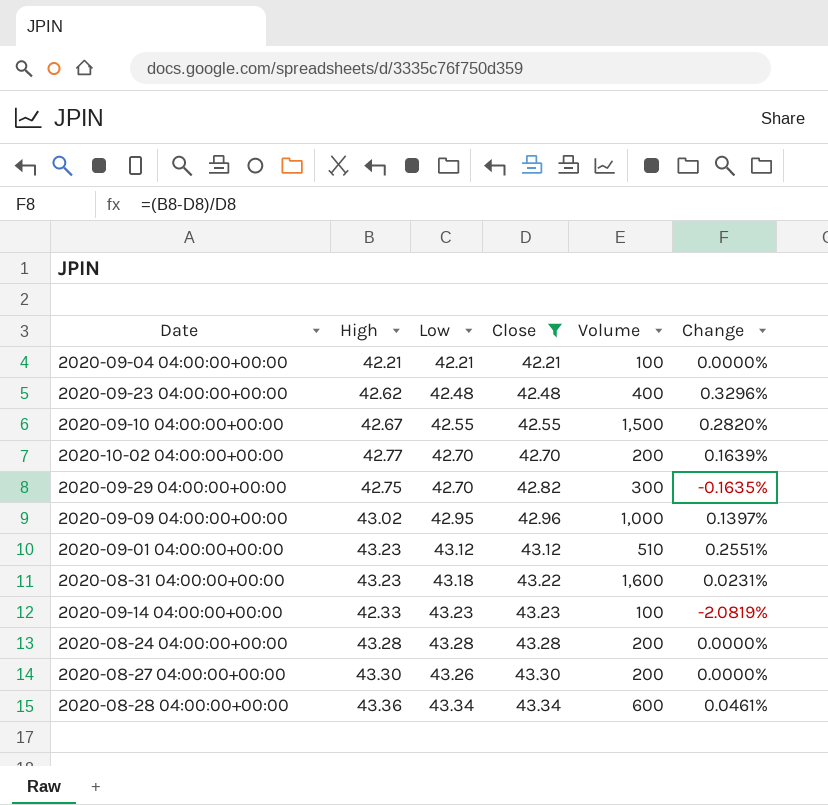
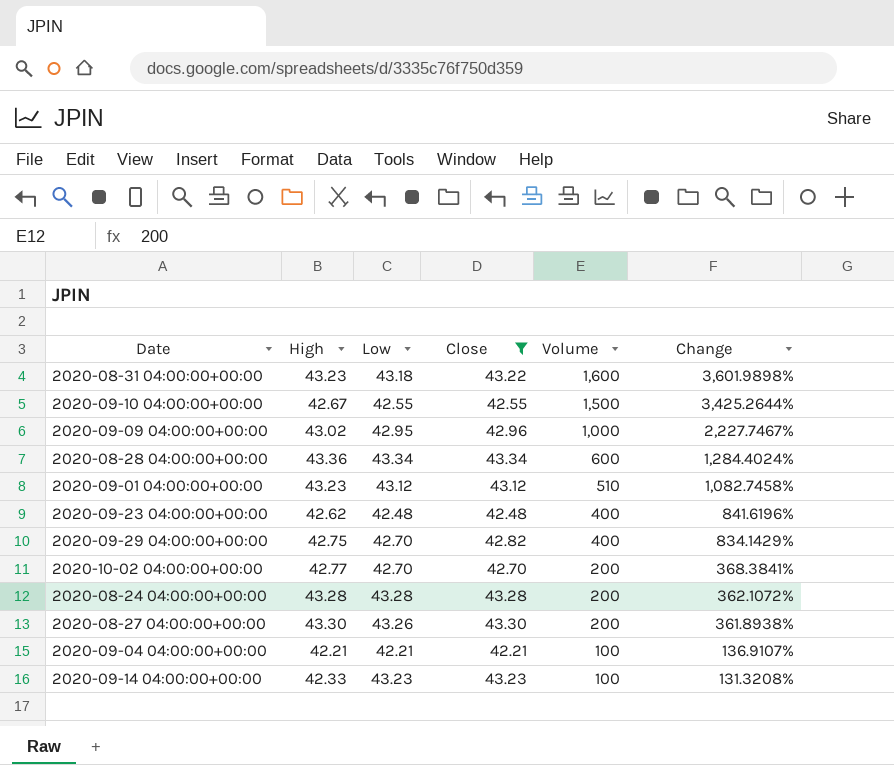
row order: Close ascending -> Volume descending
column Change | formula: ([High] - [Close]) / [Close] -> ([Volume] - [Close]) / [Close]
2020-09-29 04:00:00+00:00 | Volume: 300 -> 400

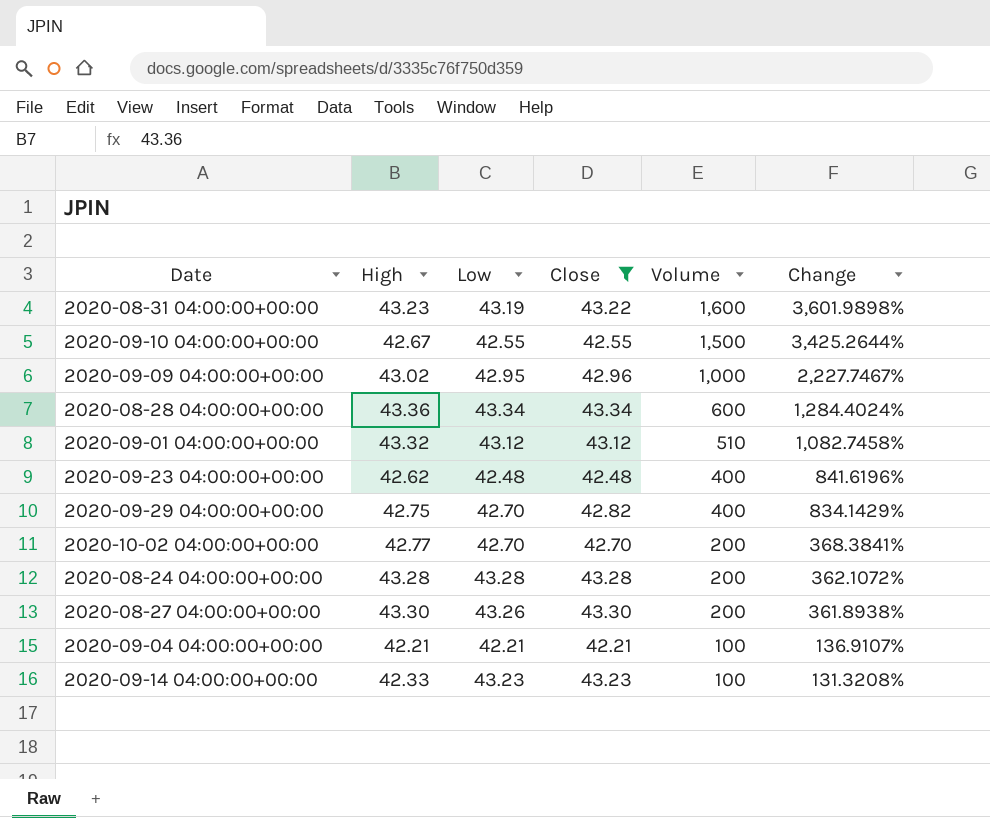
2020-08-31 04:00:00+00:00 | Low: 43.18 -> 43.19
2020-09-01 04:00:00+00:00 | High: 43.23 -> 43.32

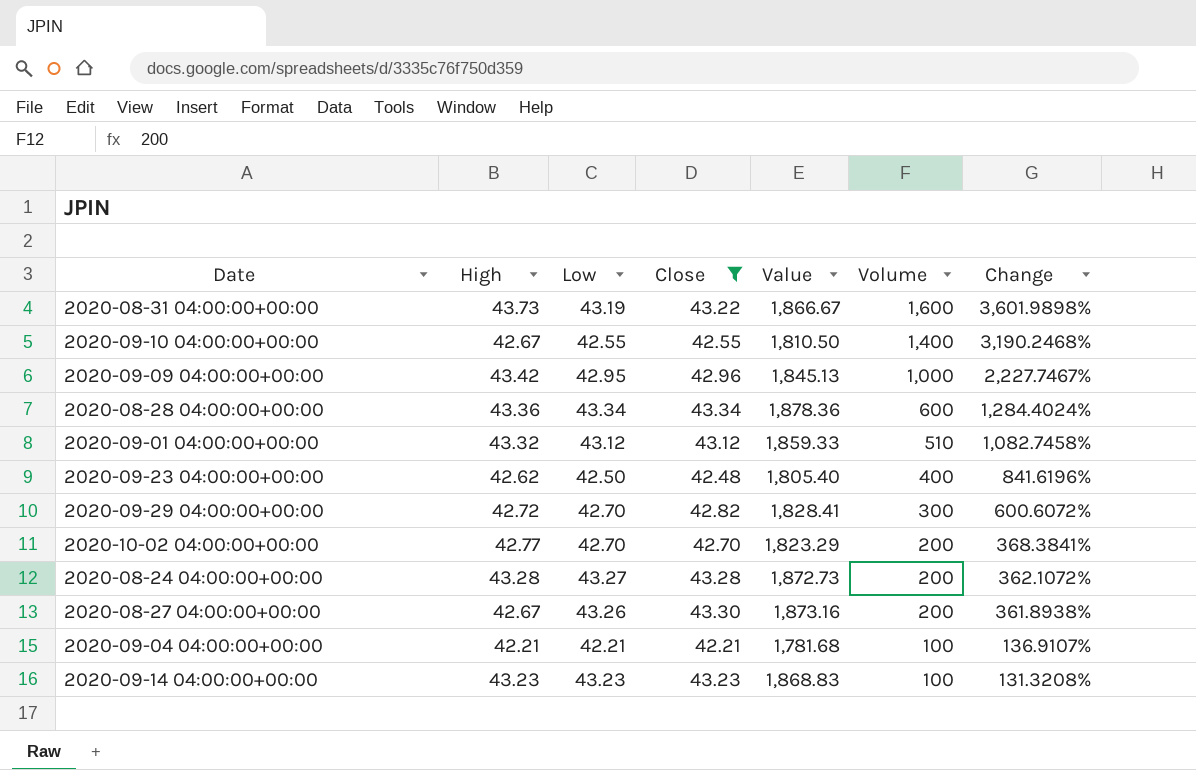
column Value | formula: none -> [Low] * [Close]
2020-08-31 04:00:00+00:00 | High: 43.23 -> 43.73
2020-09-10 04:00:00+00:00 | Volume: 1,500 -> 1,400
2020-09-10 04:00:00+00:00 | Change: 3,425.2644% -> 3,190.2468%
2020-09-09 04:00:00+00:00 | High: 43.02 -> 43.42
2020-09-23 04:00:00+00:00 | Low: 42.48 -> 42.50
2020-09-29 04:00:00+00:00 | High: 42.75 -> 42.72
2020-09-29 04:00:00+00:00 | Volume: 400 -> 300
2020-09-29 04:00:00+00:00 | Change: 834.1429% -> 600.6072%
2020-08-24 04:00:00+00:00 | Low: 43.28 -> 43.27
2020-08-27 04:00:00+00:00 | High: 43.30 -> 42.67
2020-09-14 04:00:00+00:00 | High: 42.33 -> 43.23

